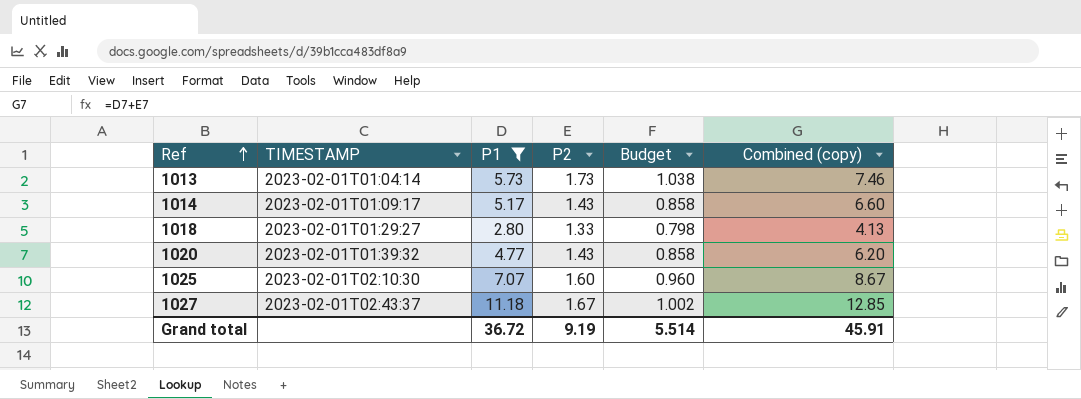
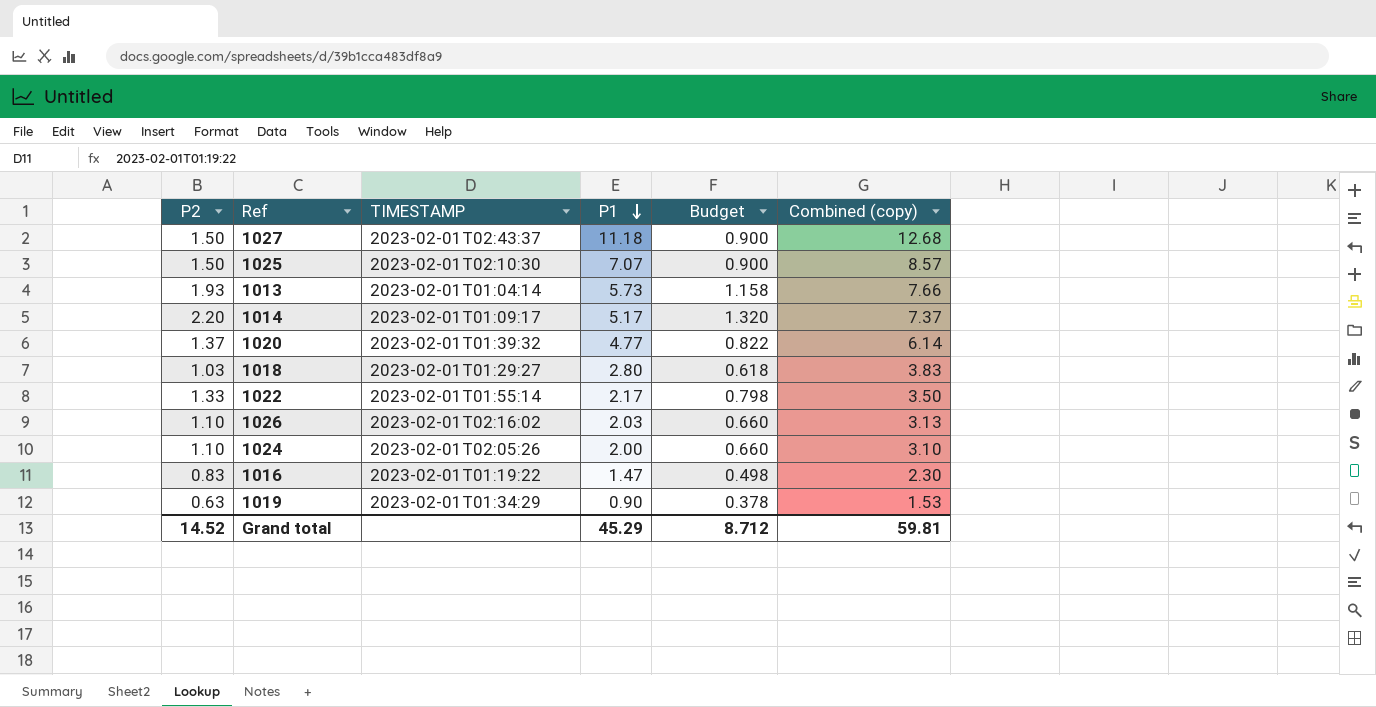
filter: P1 >= 2.80 -> none
row order: Ref ascending -> P1 descending
column P2 | position: 4 -> 1
1027 | P2: 1.67 -> 1.50
1027 | Budget: 1.002 -> 0.900
1027 | Combined (copy): 12.85 -> 12.68
1025 | P2: 1.60 -> 1.50
1025 | Budget: 0.960 -> 0.900
1025 | Combined (copy): 8.67 -> 8.57
1013 | P2: 1.73 -> 1.93
1013 | Budget: 1.038 -> 1.158
1013 | Combined (copy): 7.46 -> 7.66
1014 | P2: 1.43 -> 2.20
1014 | Budget: 0.858 -> 1.320
1014 | Combined (copy): 6.60 -> 7.37
1020 | P2: 1.43 -> 1.37
1020 | Budget: 0.858 -> 0.822
1020 | Combined (copy): 6.20 -> 6.14
1018 | P2: 1.33 -> 1.03
1018 | Budget: 0.798 -> 0.618
1018 | Combined (copy): 4.13 -> 3.83
Grand total | P2: 9.19 -> 14.52
Grand total | P1: 36.72 -> 45.29
Grand total | Budget: 5.514 -> 8.712
Grand total | Combined (copy): 45.91 -> 59.81

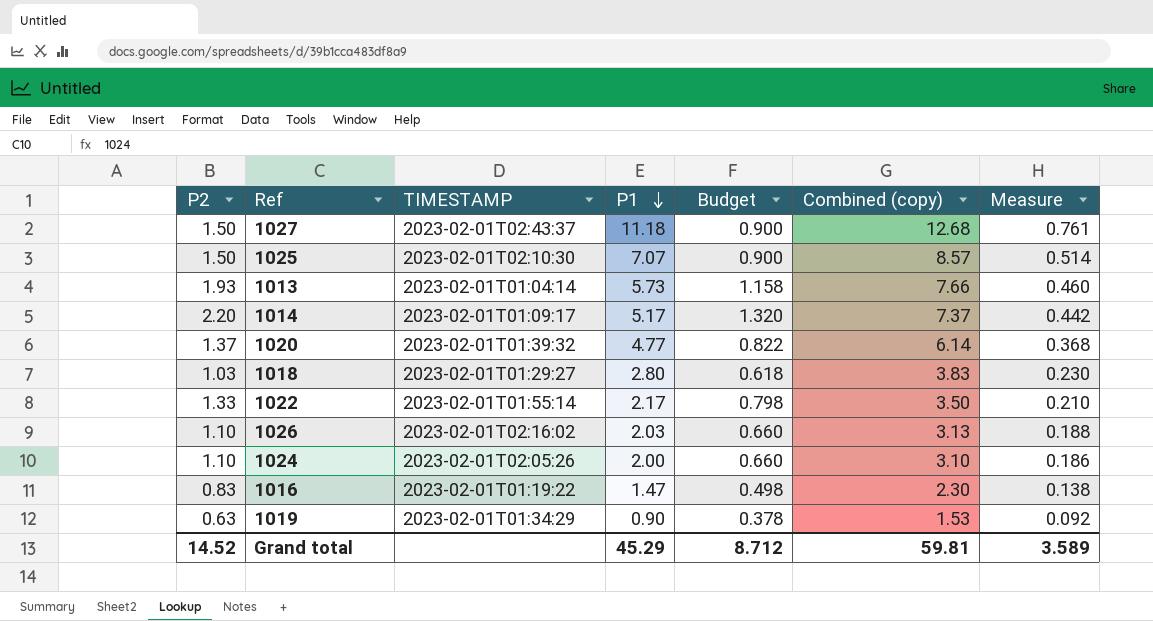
column Measure | formula: none -> [Combined (copy)] * 0.06

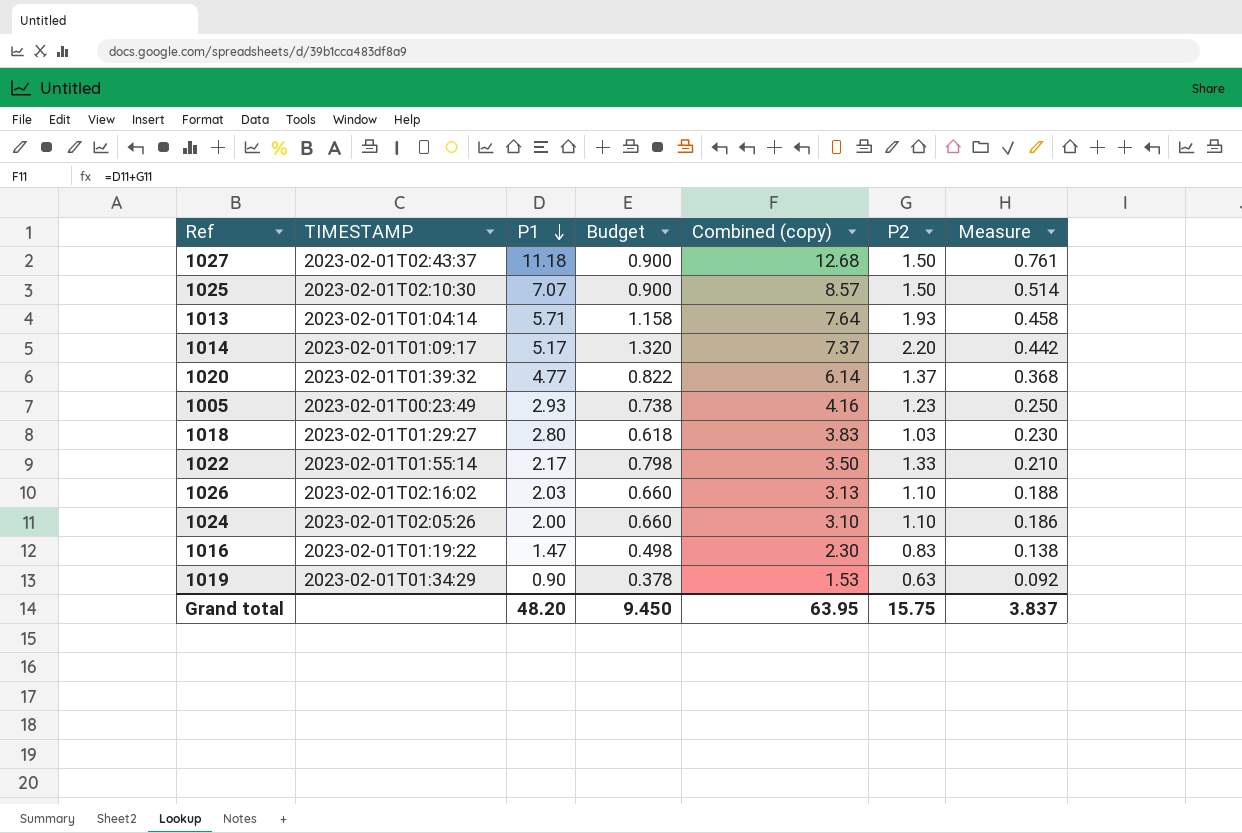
column P2 | position: 1 -> 6
1013 | P1: 5.73 -> 5.71
1013 | Combined (copy): 7.66 -> 7.64
1013 | Measure: 0.460 -> 0.458
row 1005: none -> 2023-02-01T00:23:49 | 2.93 | 0.738 | 4.16 | 1.23 | 0.250
Grand total | P1: 45.29 -> 48.20
Grand total | Budget: 8.712 -> 9.450
Grand total | Combined (copy): 59.81 -> 63.95
Grand total | P2: 14.52 -> 15.75
Grand total | Measure: 3.589 -> 3.837

